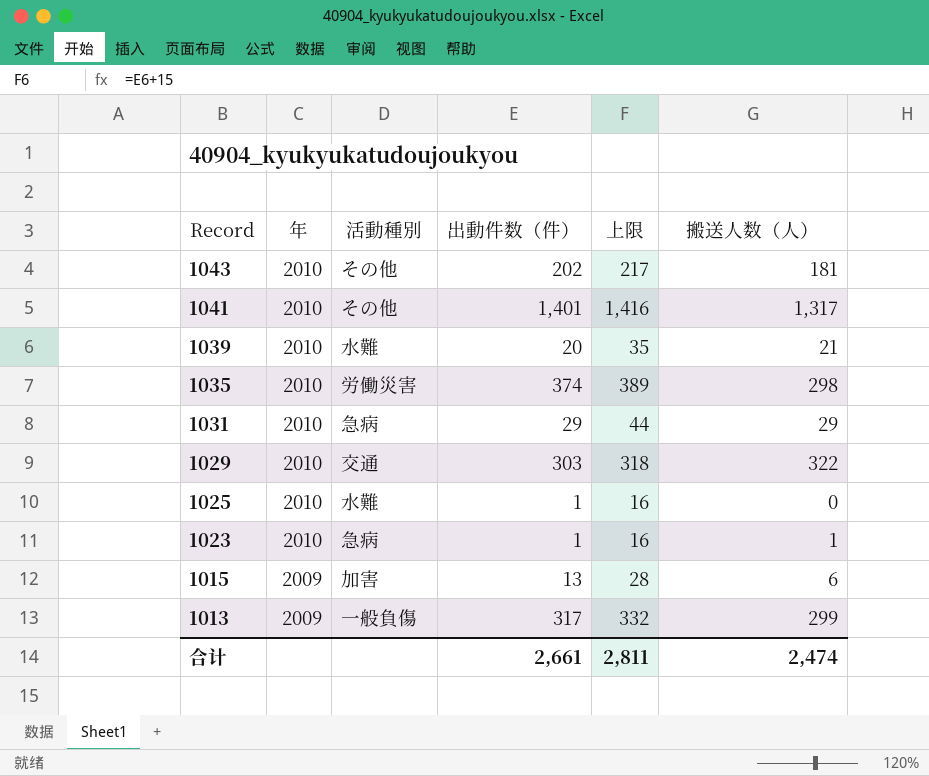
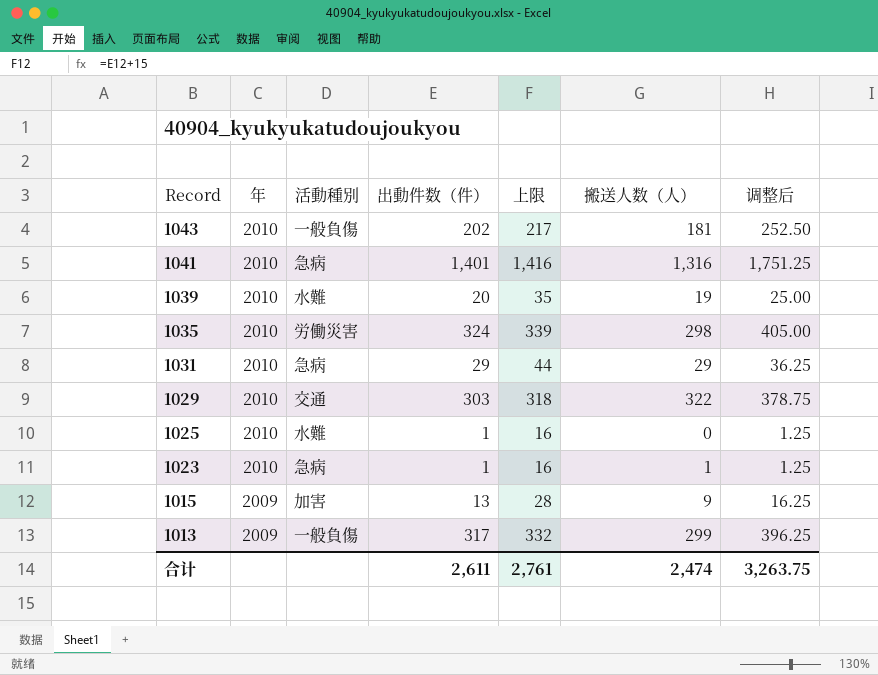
column 调整后 | formula: none -> [出動件数（件）] * 1.25
1043 | 活動種別: その他 -> 一般負傷
1041 | 活動種別: その他 -> 急病
1041 | 搬送人数（人）: 1,317 -> 1,316
1039 | 搬送人数（人）: 21 -> 19
1035 | 出動件数（件）: 374 -> 324
1035 | 上限: 389 -> 339
1015 | 搬送人数（人）: 6 -> 9
合计 | 出動件数（件）: 2,661 -> 2,611
合计 | 上限: 2,811 -> 2,761

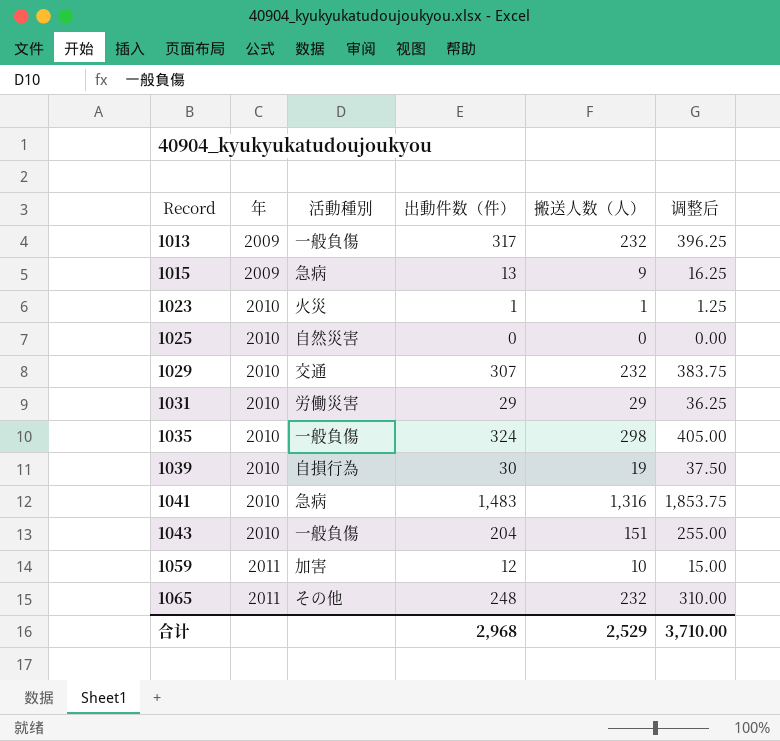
row order: Record descending -> Record ascending
column 上限 | formula: [出動件数（件）] + 15 -> none
1013 | 搬送人数（人）: 299 -> 232
1015 | 活動種別: 加害 -> 急病
1023 | 活動種別: 急病 -> 火災
1025 | 活動種別: 水難 -> 自然災害
1025 | 出動件数（件）: 1 -> 0
1025 | 调整后: 1.25 -> 0.00
1029 | 出動件数（件）: 303 -> 307
1029 | 搬送人数（人）: 322 -> 232
1029 | 调整后: 378.75 -> 383.75
1031 | 活動種別: 急病 -> 労働災害
1035 | 活動種別: 労働災害 -> 一般負傷
1039 | 活動種別: 水難 -> 自損行為
1039 | 出動件数（件）: 20 -> 30
1039 | 调整后: 25.00 -> 37.50
1041 | 出動件数（件）: 1,401 -> 1,483
1041 | 调整后: 1,751.25 -> 1,853.75
1043 | 出動件数（件）: 202 -> 204
1043 | 搬送人数（人）: 181 -> 151
1043 | 调整后: 252.50 -> 255.00
row 1059: none -> 2011 | 加害 | 12 | 10 | 15.00
row 1065: none -> 2011 | その他 | 248 | 232 | 310.00
合计 | 出動件数（件）: 2,611 -> 2,968
合计 | 搬送人数（人）: 2,474 -> 2,529
合计 | 调整后: 3,263.75 -> 3,710.00

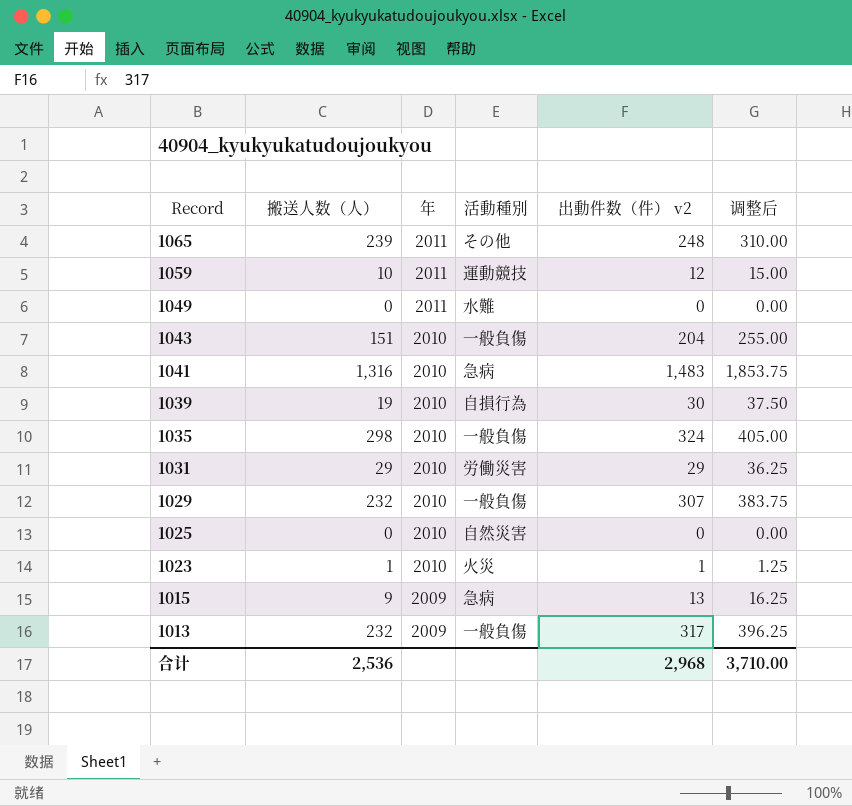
row order: Record ascending -> Record descending
column 搬送人数（人） | position: 5 -> 2
column name: 出動件数（件） -> 出動件数（件） v2
1065 | 搬送人数（人）: 232 -> 239
1059 | 活動種別: 加害 -> 運動競技
row 1049: none -> 0 | 2011 | 水難 | 0 | 0.00
1029 | 活動種別: 交通 -> 一般負傷
合计 | 搬送人数（人）: 2,529 -> 2,536

